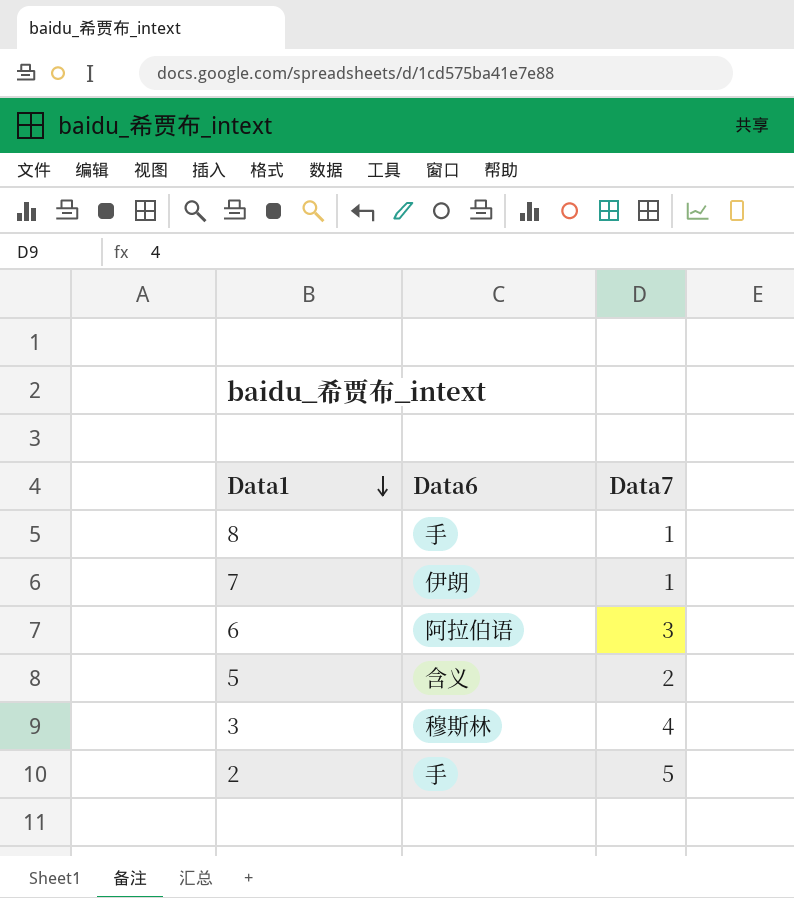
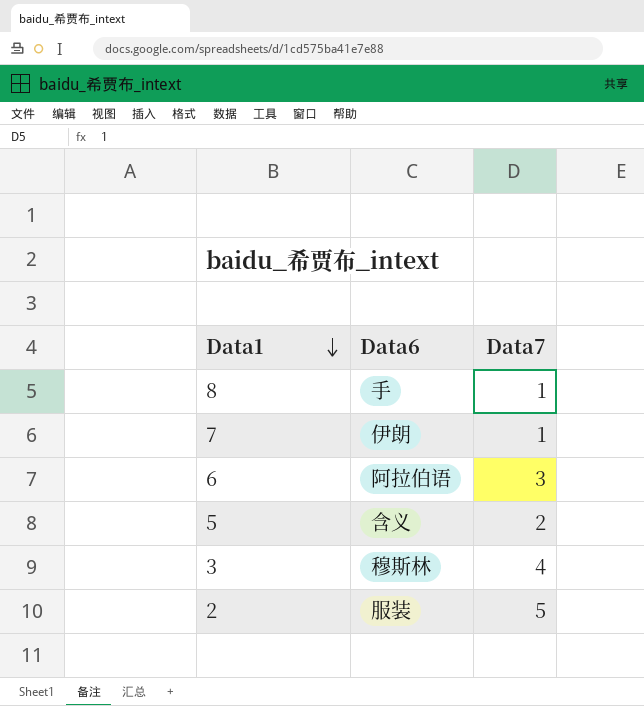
2 | Data6: 手 -> 服装

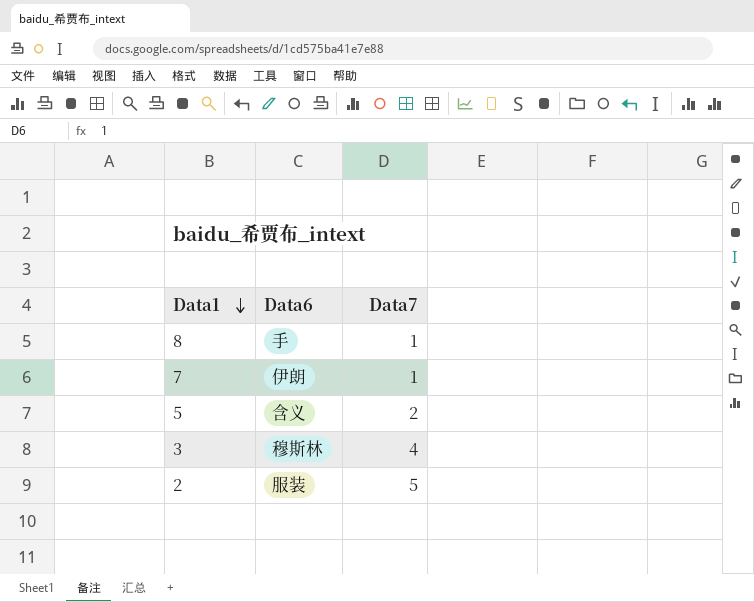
row 6: 阿拉伯语 | 3 -> none

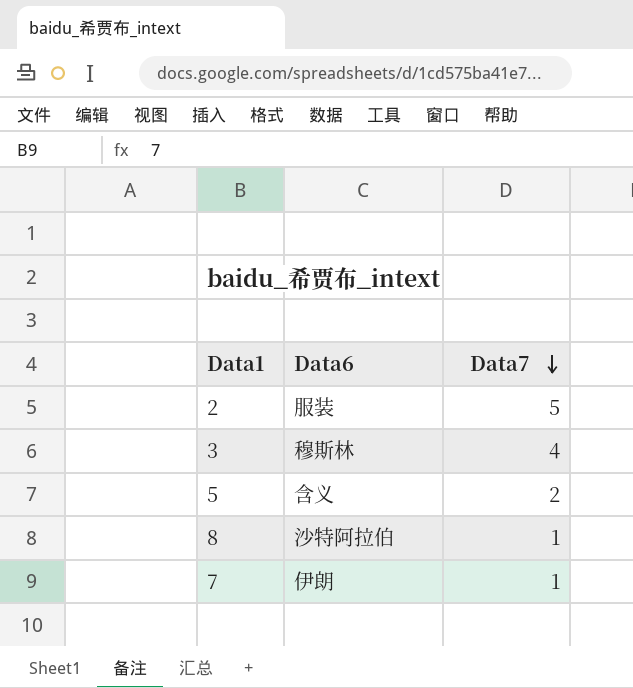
row order: Data1 descending -> Data7 descending
8 | Data6: 手 -> 沙特阿拉伯

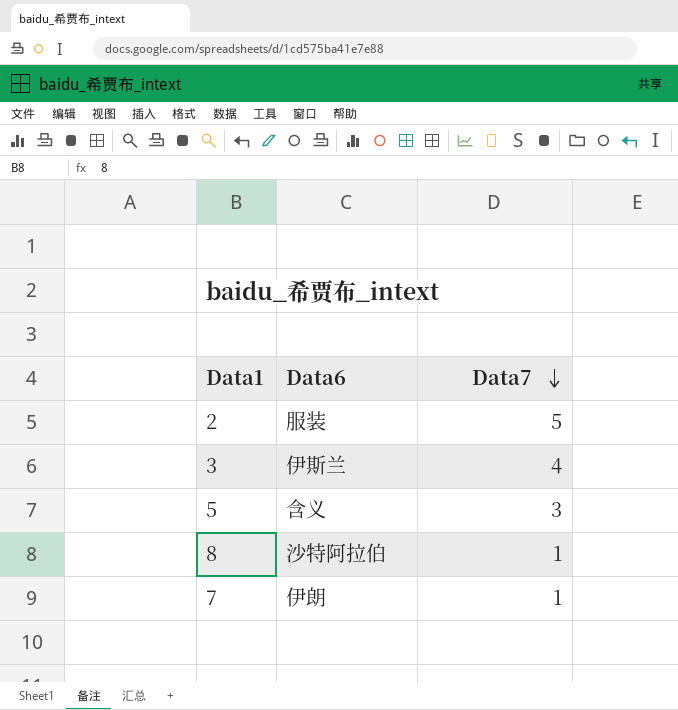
3 | Data6: 穆斯林 -> 伊斯兰
5 | Data7: 2 -> 3

